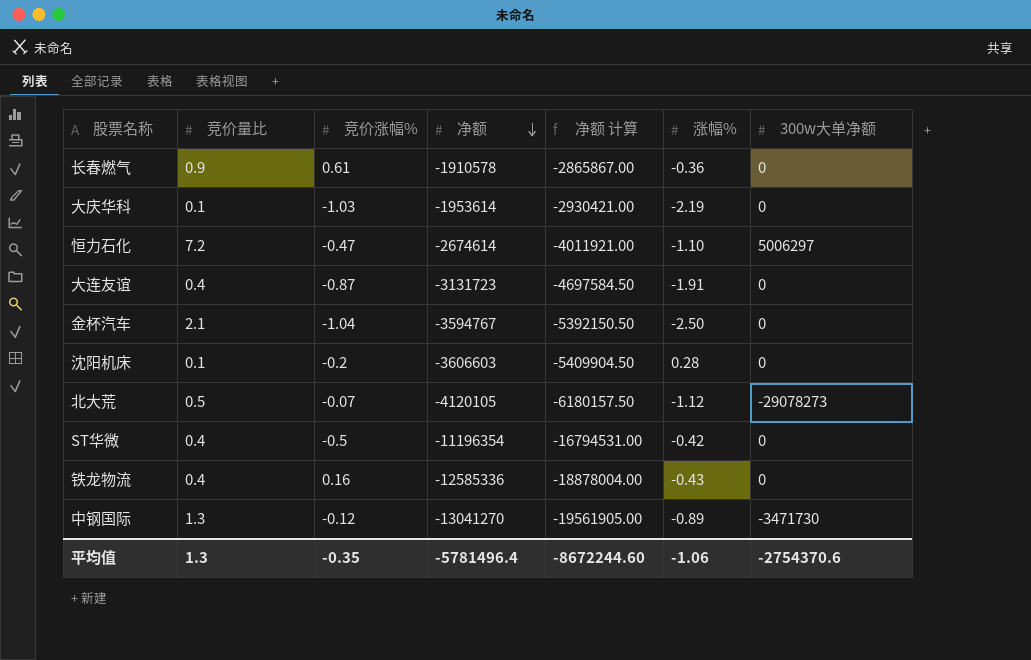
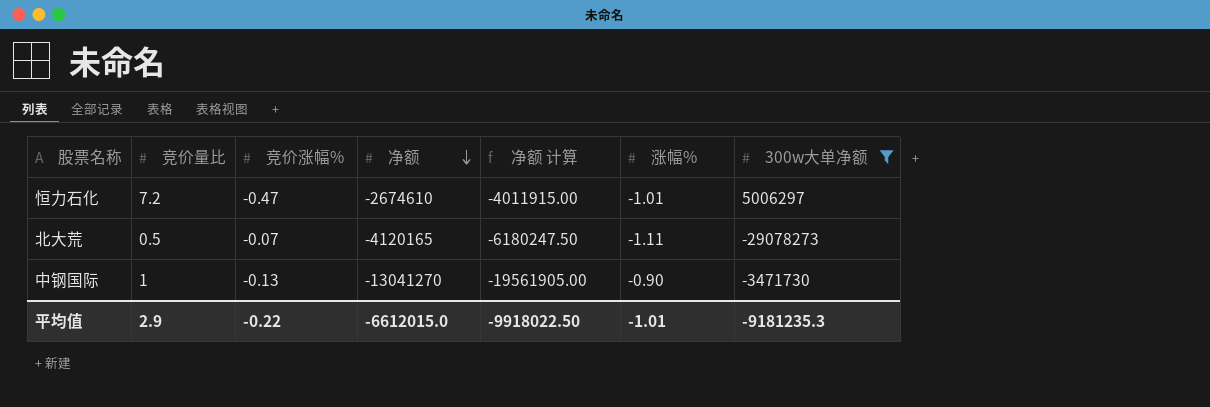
filter: none -> 300w大单净额 != 0
恒力石化 | 净额: -2674614 -> -2674610
恒力石化 | 净额 计算: -4011921.00 -> -4011915.00
恒力石化 | 涨幅%: -1.10 -> -1.01
北大荒 | 净额: -4120105 -> -4120165
北大荒 | 净额 计算: -6180157.50 -> -6180247.50
北大荒 | 涨幅%: -1.12 -> -1.11
中钢国际 | 竞价量比: 1.3 -> 1
中钢国际 | 竞价涨幅%: -0.12 -> -0.13
中钢国际 | 涨幅%: -0.89 -> -0.90
平均值 | 竞价量比: 1.3 -> 2.9
平均值 | 竞价涨幅%: -0.35 -> -0.22
平均值 | 净额: -5781496.4 -> -6612015.0
平均值 | 净额 计算: -8672244.60 -> -9918022.50
平均值 | 涨幅%: -1.06 -> -1.01
平均值 | 300w大单净额: -2754370.6 -> -9181235.3

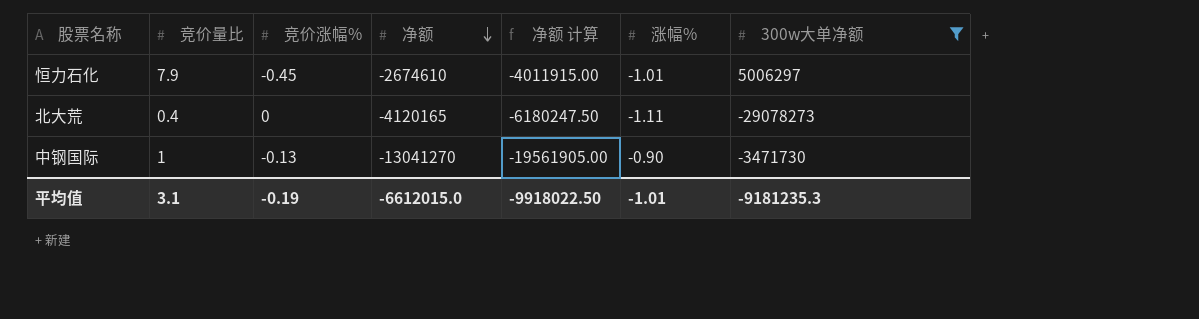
恒力石化 | 竞价量比: 7.2 -> 7.9
恒力石化 | 竞价涨幅%: -0.47 -> -0.45
北大荒 | 竞价量比: 0.5 -> 0.4
北大荒 | 竞价涨幅%: -0.07 -> 0
平均值 | 竞价量比: 2.9 -> 3.1
平均值 | 竞价涨幅%: -0.22 -> -0.19

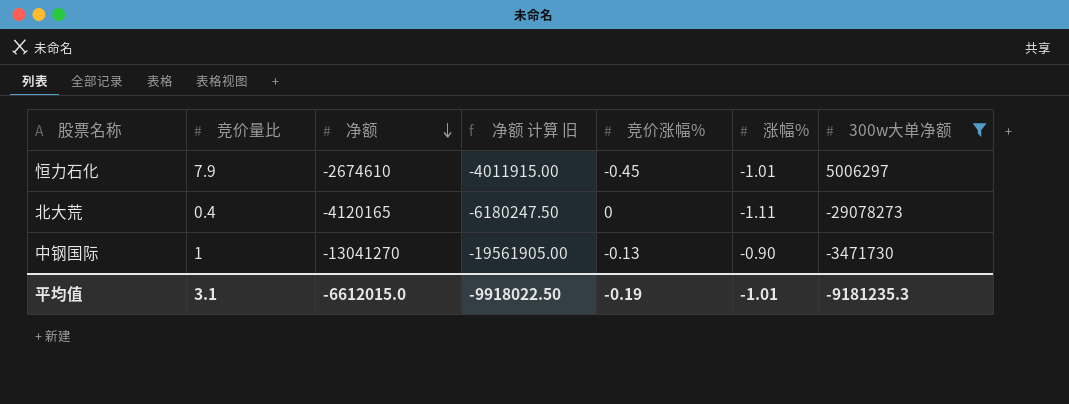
column name: 净额 计算 -> 净额 计算 旧
column 竞价涨幅% | position: 3 -> 5

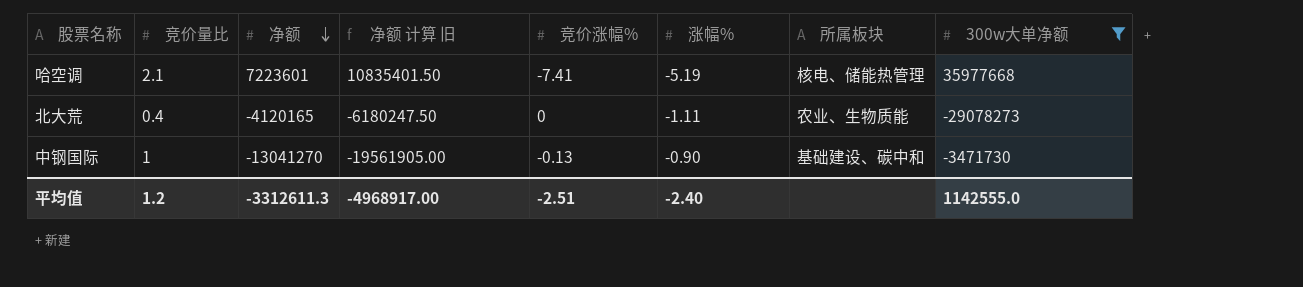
column 所属板块 | position: none -> 7
row 恒力石化: 7.9 | -2674610 | -4011915.00 | -0.45 | -1.01 | 5006297 -> none
row 哈空调: none -> 2.1 | 7223601 | 10835401.50 | -7.41 | -5.19 | 核电、储能热管理 | 35977668
平均值 | 竞价量比: 3.1 -> 1.2
平均值 | 净额: -6612015.0 -> -3312611.3
平均值 | 净额 计算 旧: -9918022.50 -> -4968917.00
平均值 | 竞价涨幅%: -0.19 -> -2.51
平均值 | 涨幅%: -1.01 -> -2.40
平均值 | 300w大单净额: -9181235.3 -> 1142555.0

